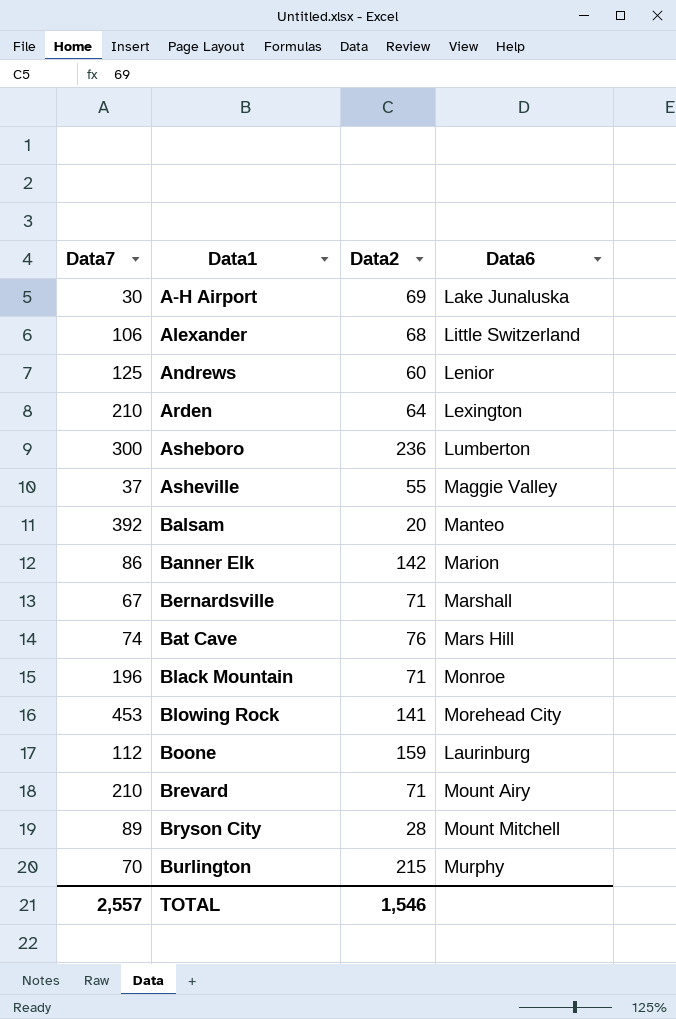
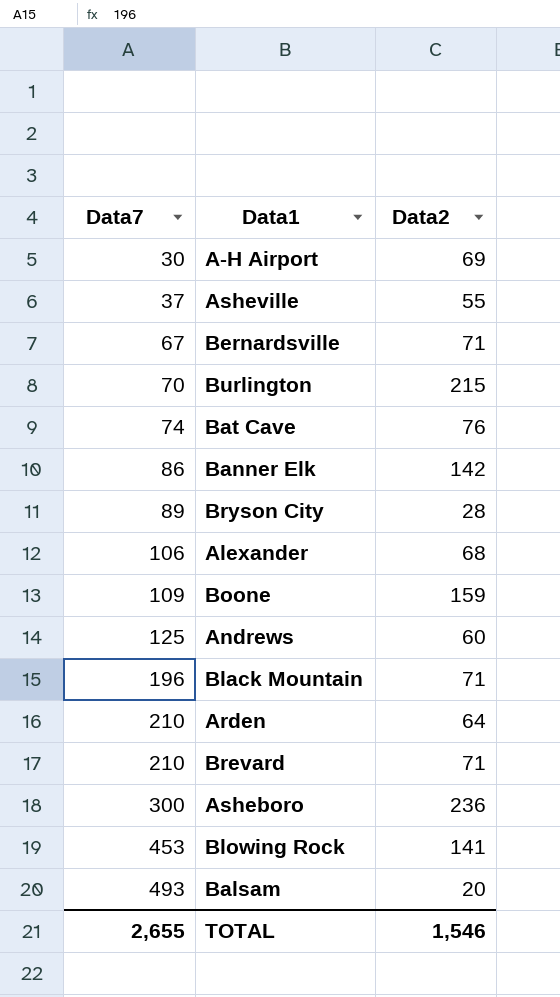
row order: none -> Data7 ascending
column Data6 | position: 4 -> none
Boone | Data7: 112 -> 109
Balsam | Data7: 392 -> 493
TOTAL | Data7: 2,557 -> 2,655

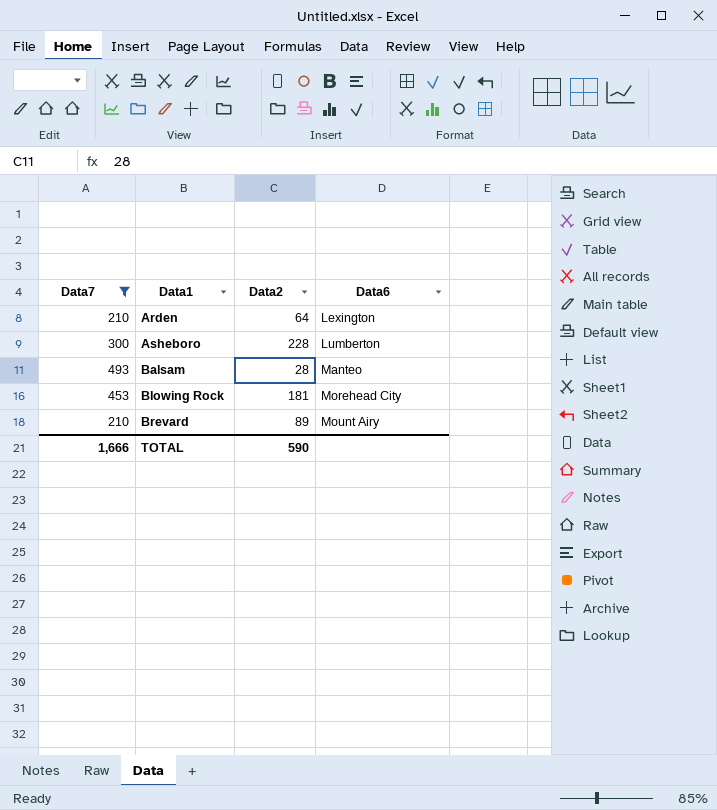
filter: none -> Data7 >= 210
row order: Data7 ascending -> Data1 ascending
column Data6 | position: none -> 4
Asheboro | Data2: 236 -> 228
Balsam | Data2: 20 -> 28
Blowing Rock | Data2: 141 -> 181
Brevard | Data2: 71 -> 89
TOTAL | Data7: 2,655 -> 1,666
TOTAL | Data2: 1,546 -> 590

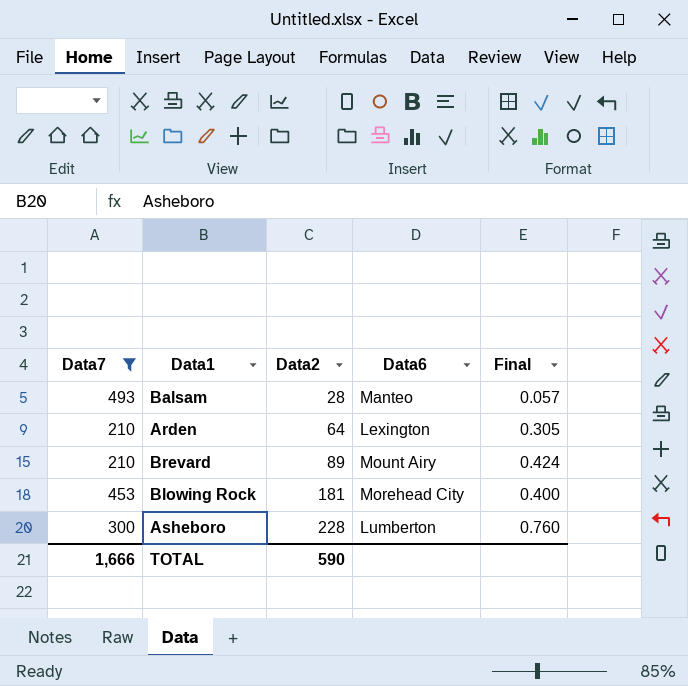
row order: Data1 ascending -> Data2 ascending
column Final | formula: none -> [Data2] / [Data7]

